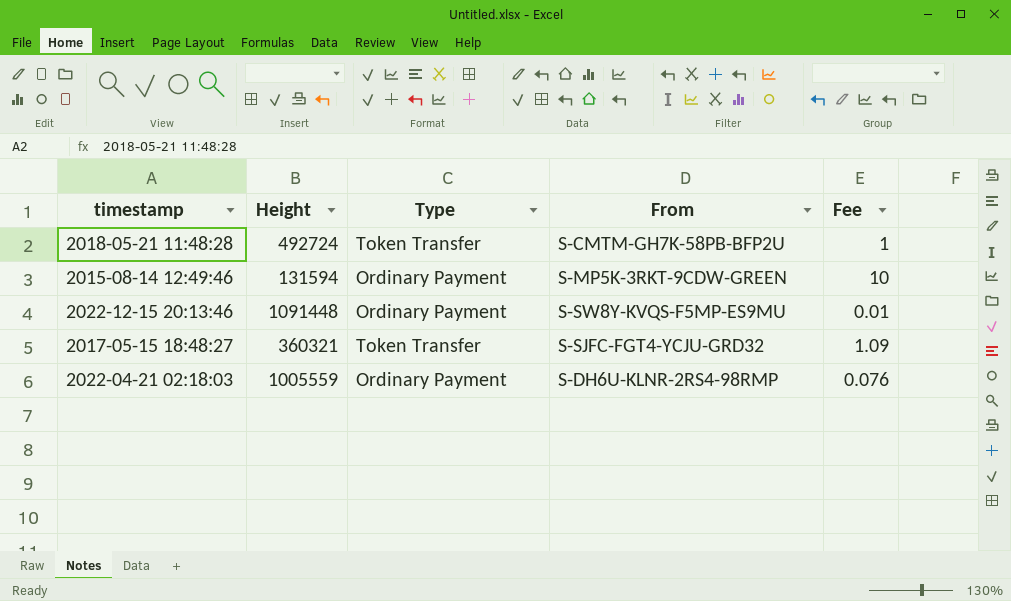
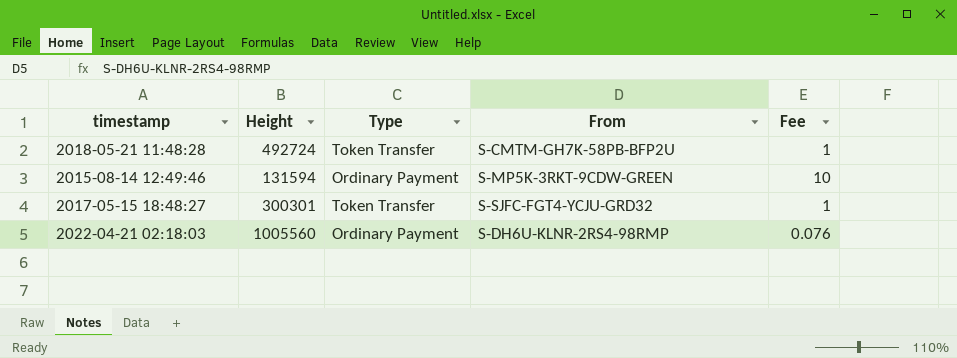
row 2022-12-15 20:13:46: 1091448 | Ordinary Payment | S-SW8Y-KVQS-F5MP-ES9MU | 0.01 -> none
2017-05-15 18:48:27 | Height: 360321 -> 300301
2017-05-15 18:48:27 | Fee: 1.09 -> 1
2022-04-21 02:18:03 | Height: 1005559 -> 1005560

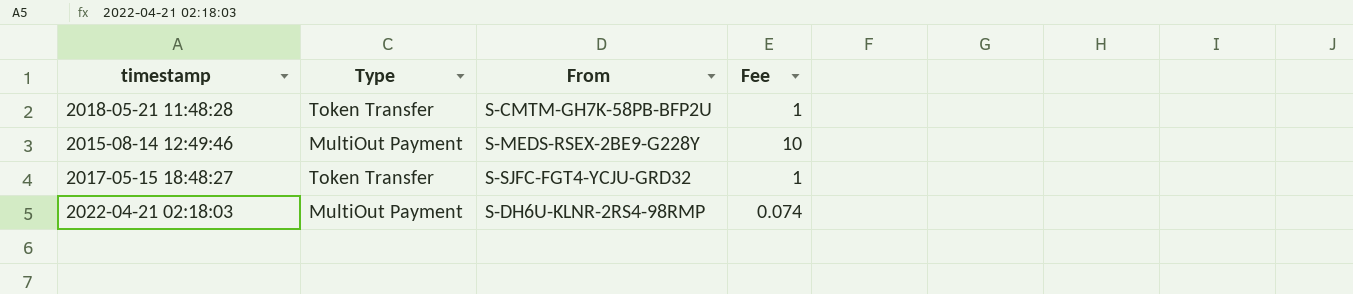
column Height | position: 2 -> none
2015-08-14 12:49:46 | Type: Ordinary Payment -> MultiOut Payment
2015-08-14 12:49:46 | From: S-MP5K-3RKT-9CDW-GREEN -> S-MEDS-RSEX-2BE9-G228Y
2022-04-21 02:18:03 | Type: Ordinary Payment -> MultiOut Payment
2022-04-21 02:18:03 | Fee: 0.076 -> 0.074

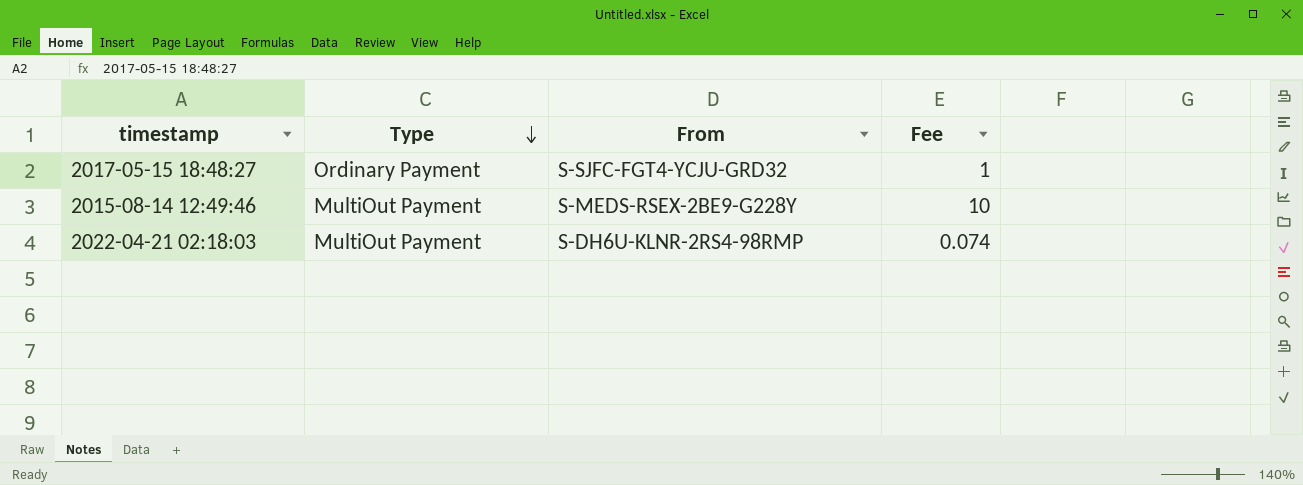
row order: none -> Type descending
row 2018-05-21 11:48:28: Token Transfer | S-CMTM-GH7K-58PB-BFP2U | 1 -> none
2017-05-15 18:48:27 | Type: Token Transfer -> Ordinary Payment

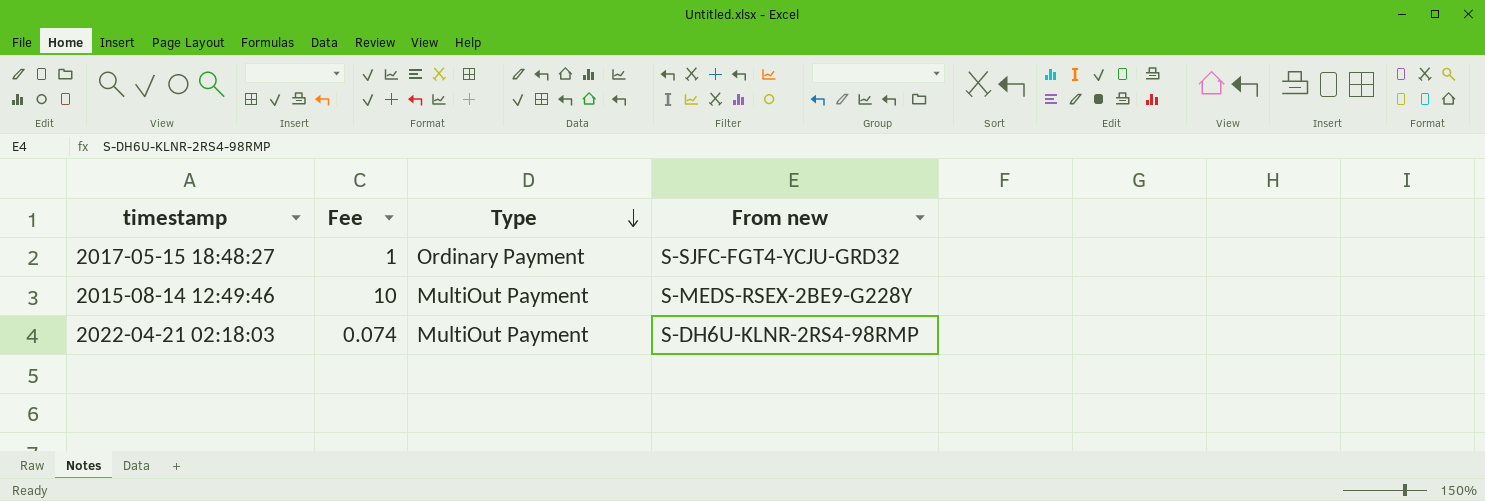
column Fee | position: 4 -> 2
column name: From -> From new

